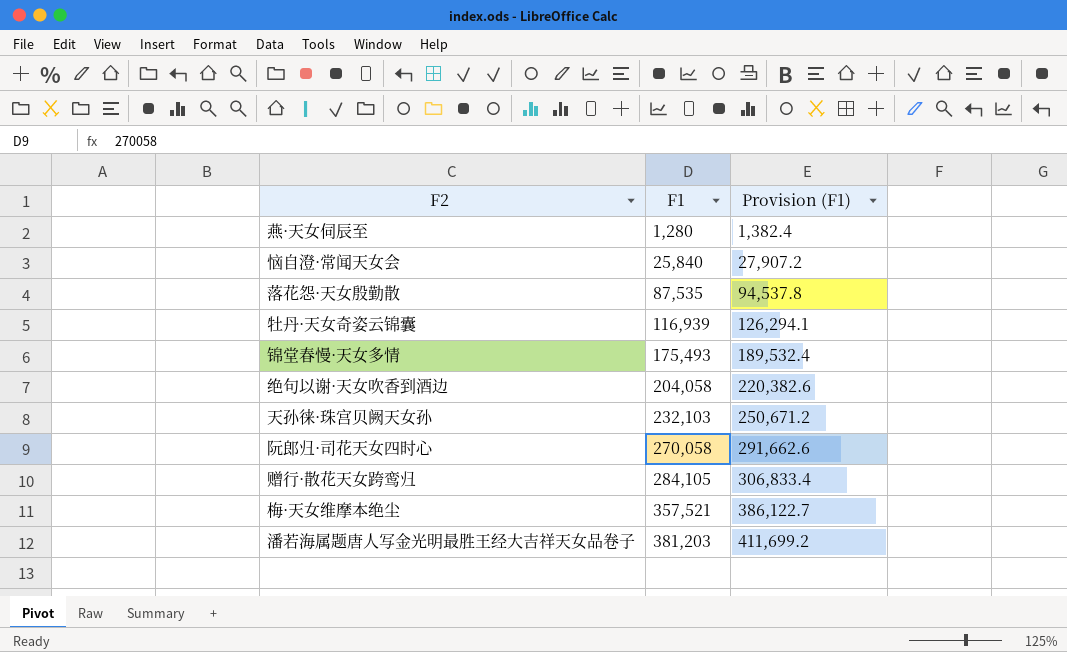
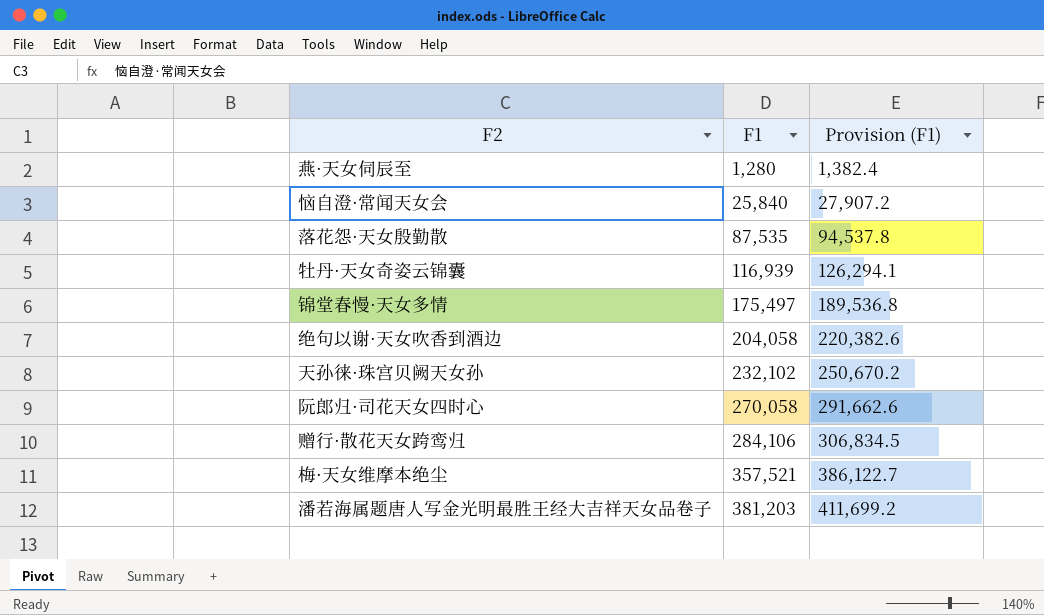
锦堂春慢·天女多情 | F1: 175,493 -> 175,497
锦堂春慢·天女多情 | Provision (F1): 189,532.4 -> 189,536.8
天孙徕·珠宫贝阙天女孙 | F1: 232,103 -> 232,102
天孙徕·珠宫贝阙天女孙 | Provision (F1): 250,671.2 -> 250,670.2
赠行·散花天女跨鸾归 | F1: 284,105 -> 284,106
赠行·散花天女跨鸾归 | Provision (F1): 306,833.4 -> 306,834.5

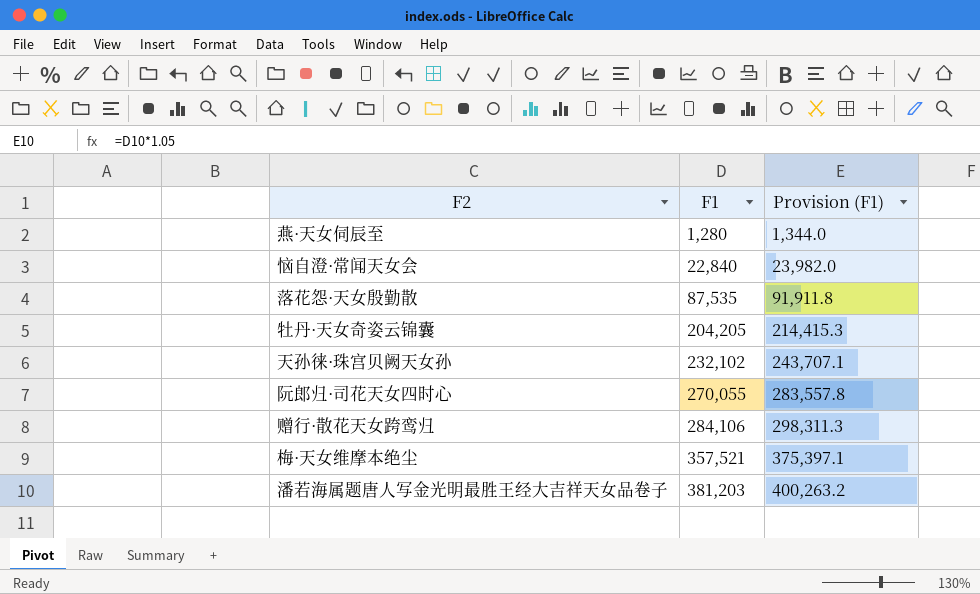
column Provision (F1) | formula: [F1] * 1.08 -> [F1] * 1.05
row 锦堂春慢·天女多情: 175,497 | 189,536.8 -> none
row 绝句以谢·天女吹香到酒边: 204,058 | 220,382.6 -> none
恼自澄·常闻天女会 | F1: 25,840 -> 22,840
牡丹·天女奇姿云锦囊 | F1: 116,939 -> 204,205
阮郎归·司花天女四时心 | F1: 270,058 -> 270,055

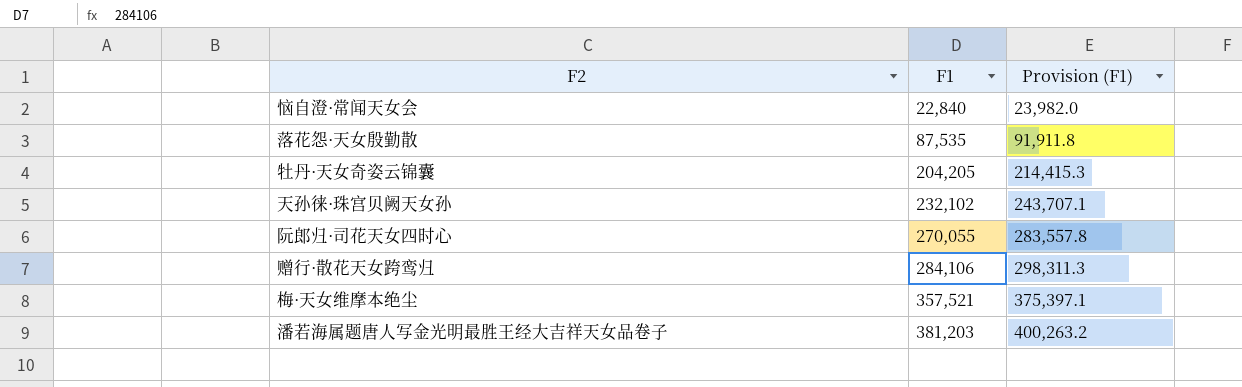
row 燕·天女伺辰至: 1,280 | 1,344.0 -> none

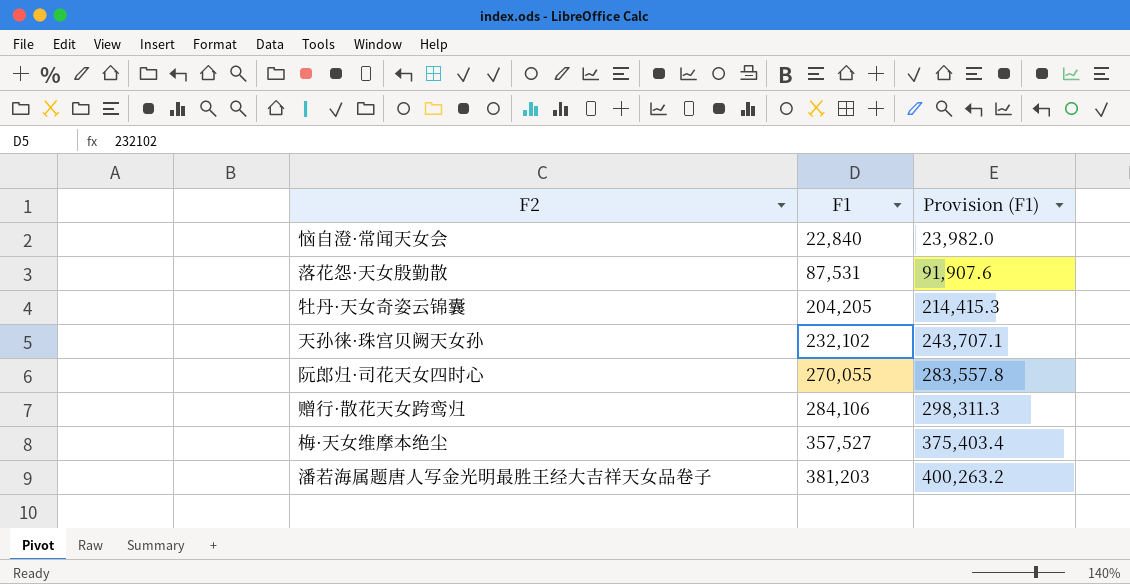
落花怨·天女殷勤散 | F1: 87,535 -> 87,531
落花怨·天女殷勤散 | Provision (F1): 91,911.8 -> 91,907.6
梅·天女维摩本绝尘 | F1: 357,521 -> 357,527
梅·天女维摩本绝尘 | Provision (F1): 375,397.1 -> 375,403.4

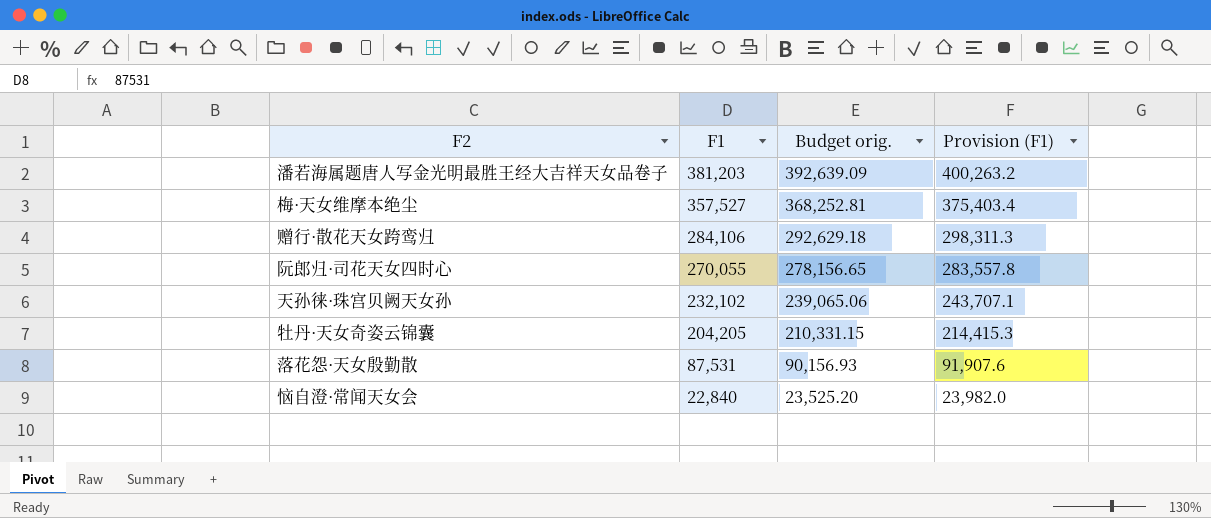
row order: F1 ascending -> F1 descending
column Budget orig. | formula: none -> [F1] * 1.03

